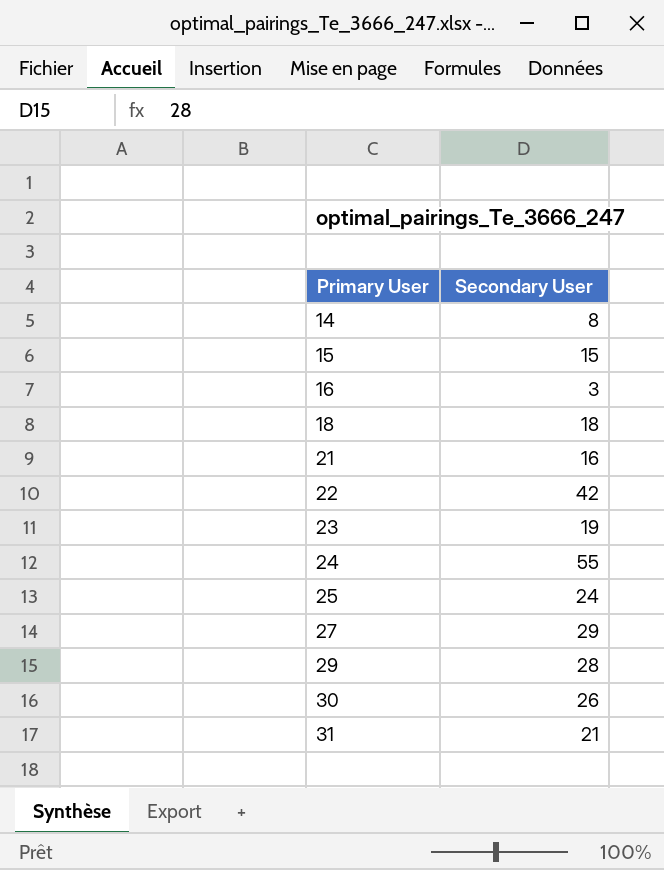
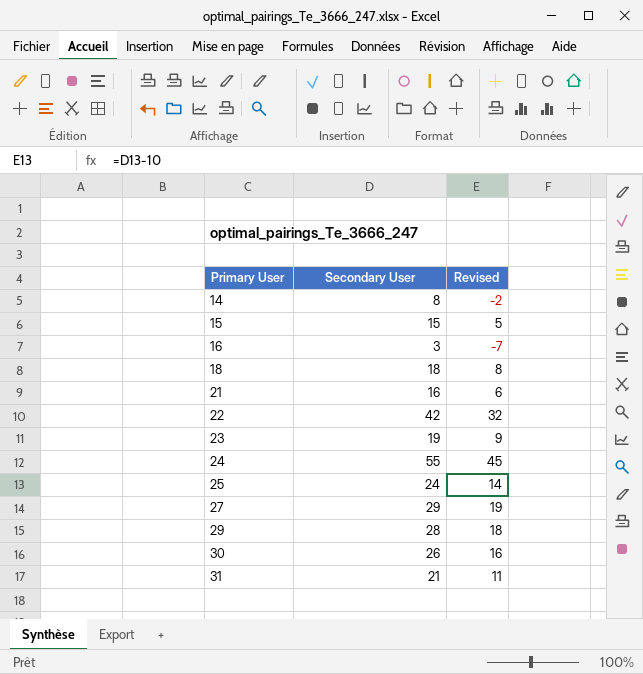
column Revised | formula: none -> [Secondary User] - 10

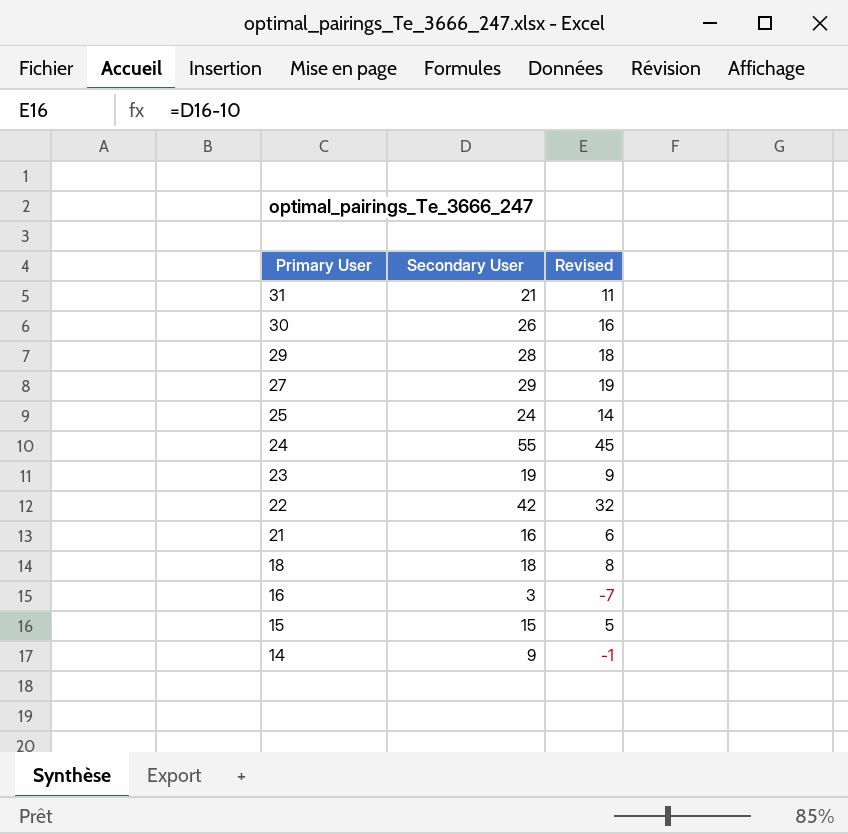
row order: Primary User ascending -> Primary User descending
14 | Secondary User: 8 -> 9
14 | Revised: -2 -> -1

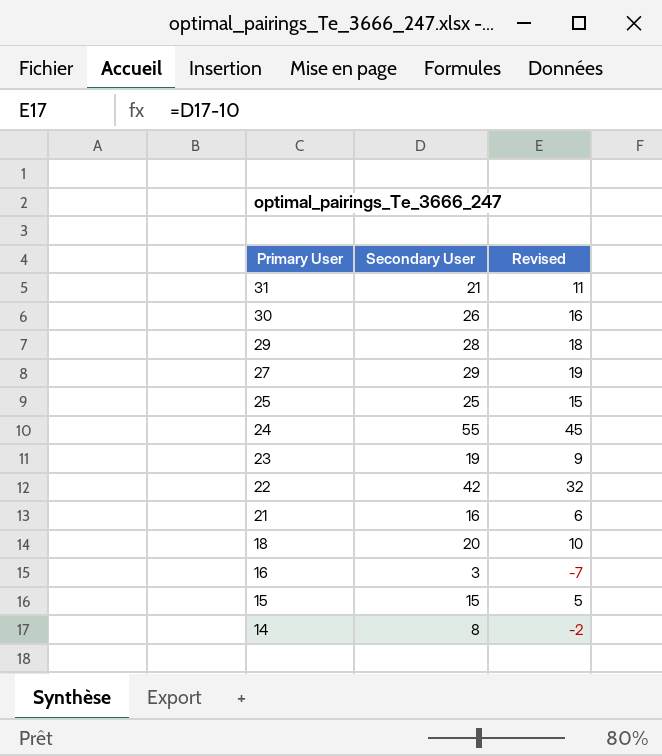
25 | Secondary User: 24 -> 25
25 | Revised: 14 -> 15
18 | Secondary User: 18 -> 20
18 | Revised: 8 -> 10
14 | Secondary User: 9 -> 8
14 | Revised: -1 -> -2

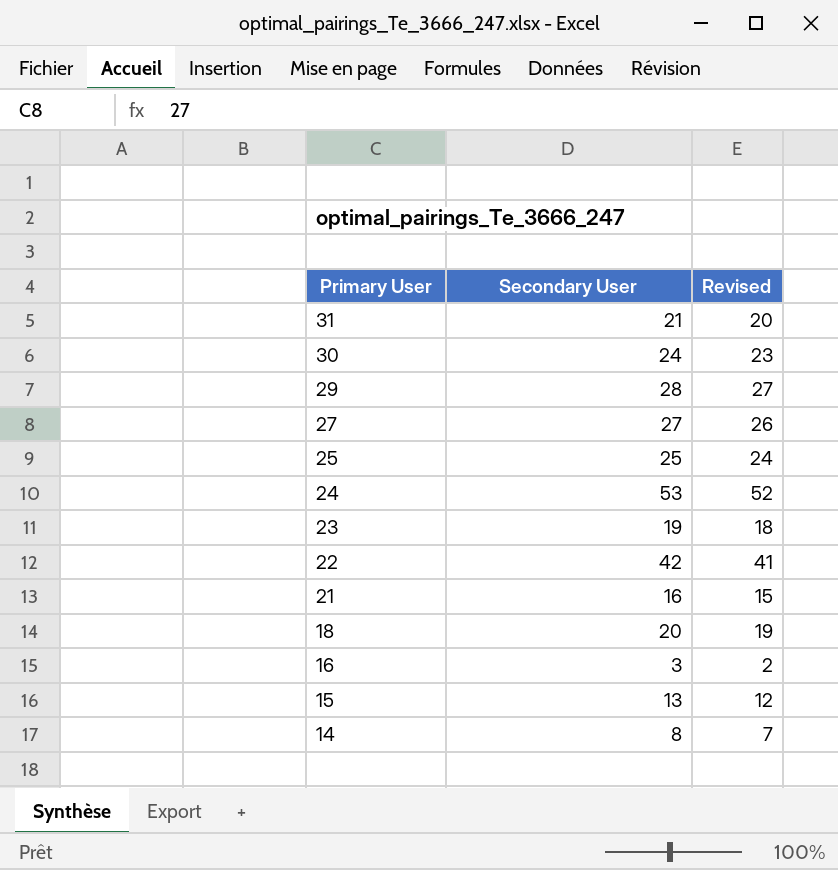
column Revised | formula: [Secondary User] - 10 -> [Secondary User] - 1
30 | Secondary User: 26 -> 24
27 | Secondary User: 29 -> 27
24 | Secondary User: 55 -> 53
15 | Secondary User: 15 -> 13

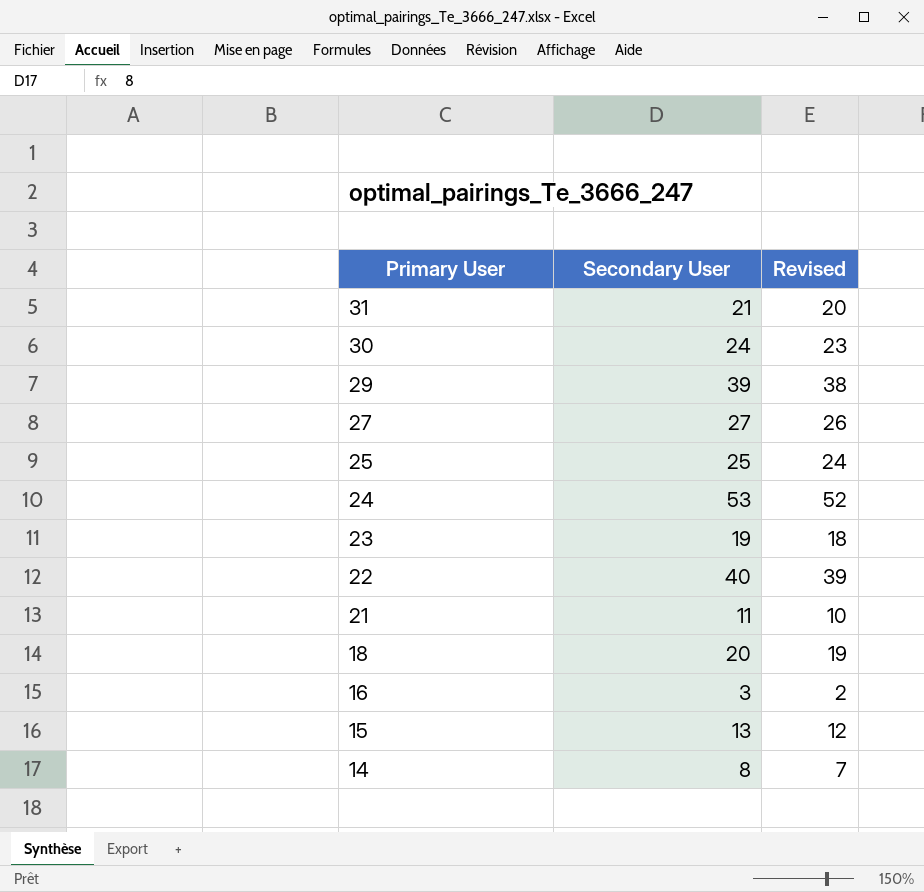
29 | Secondary User: 28 -> 39
29 | Revised: 27 -> 38
22 | Secondary User: 42 -> 40
22 | Revised: 41 -> 39
21 | Secondary User: 16 -> 11
21 | Revised: 15 -> 10

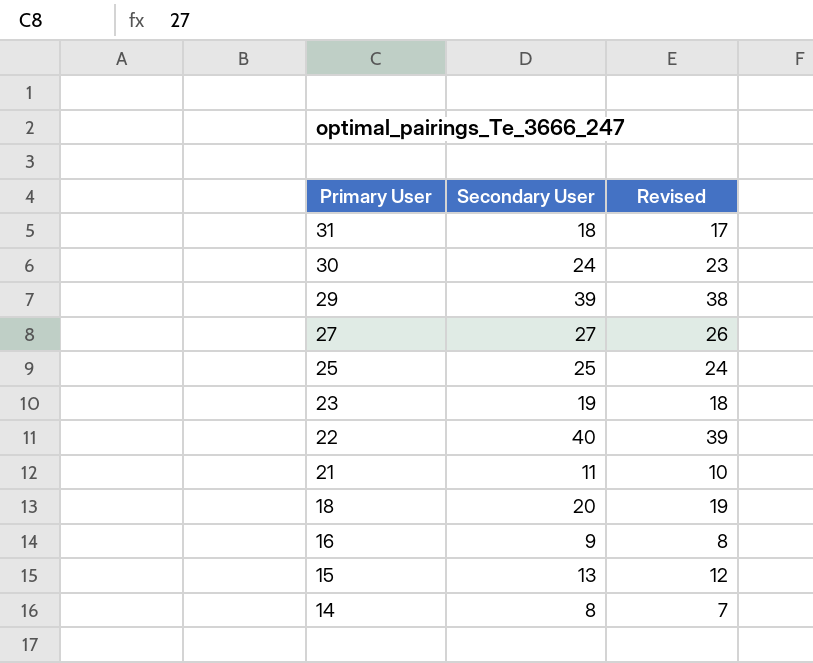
row 24: 53 | 52 -> none
31 | Secondary User: 21 -> 18
31 | Revised: 20 -> 17
16 | Secondary User: 3 -> 9
16 | Revised: 2 -> 8

